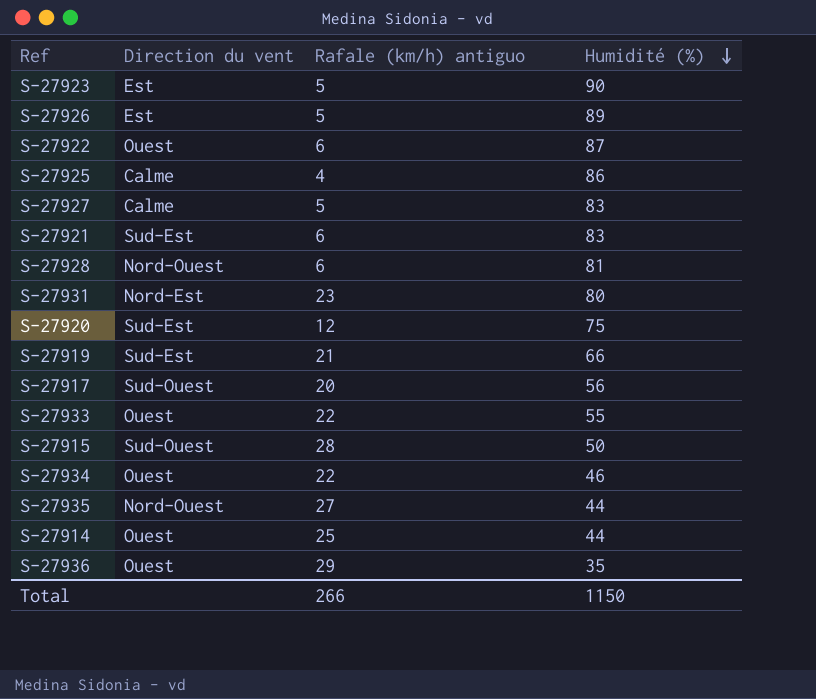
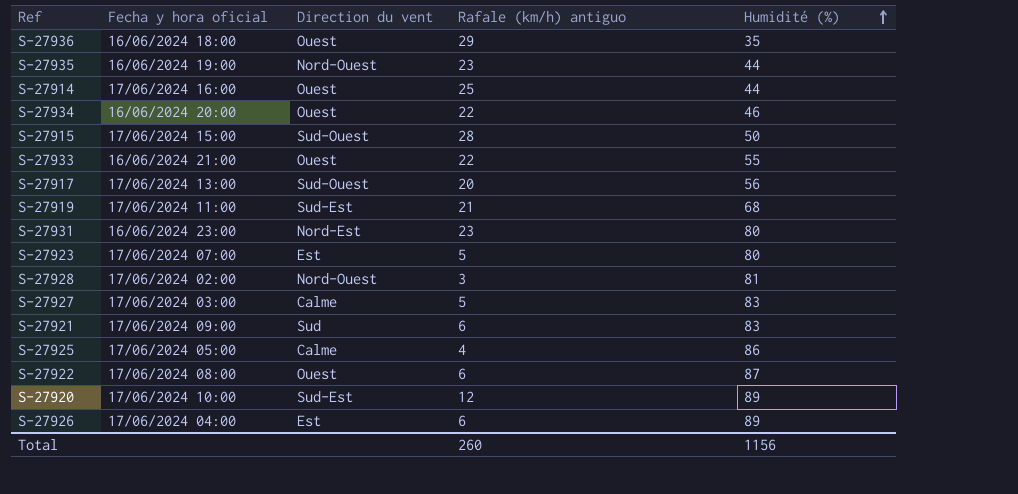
row order: Humidité (%) descending -> Humidité (%) ascending
column Fecha y hora oficial | position: none -> 2
S-27935 | Rafale (km/h) antiguo: 27 -> 23
S-27919 | Humidité (%): 66 -> 68
S-27923 | Humidité (%): 90 -> 80
S-27928 | Rafale (km/h) antiguo: 6 -> 3
S-27921 | Direction du vent: Sud-Est -> Sud
S-27920 | Humidité (%): 75 -> 89
S-27926 | Rafale (km/h) antiguo: 5 -> 6
Total | Rafale (km/h) antiguo: 266 -> 260
Total | Humidité (%): 1150 -> 1156

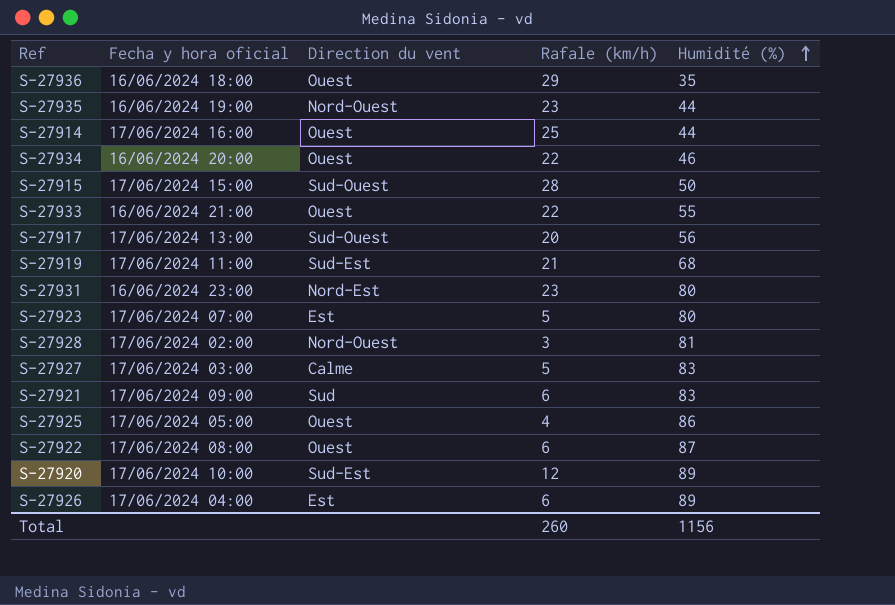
column name: Rafale (km/h) antiguo -> Rafale (km/h)
S-27925 | Direction du vent: Calme -> Ouest

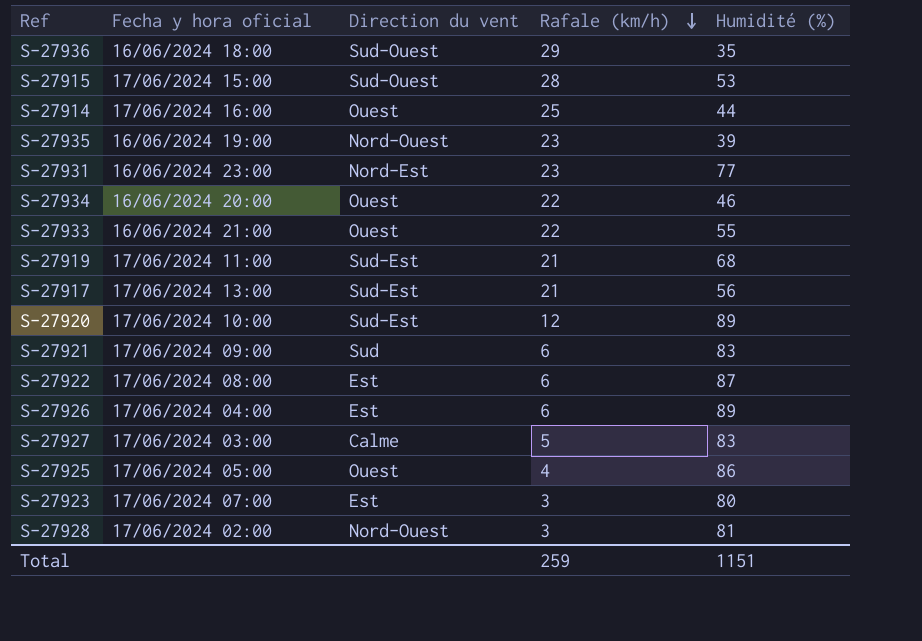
row order: Humidité (%) ascending -> Rafale (km/h) descending
S-27936 | Direction du vent: Ouest -> Sud-Ouest
S-27915 | Humidité (%): 50 -> 53
S-27935 | Humidité (%): 44 -> 39
S-27931 | Humidité (%): 80 -> 77
S-27917 | Direction du vent: Sud-Ouest -> Sud-Est
S-27917 | Rafale (km/h): 20 -> 21
S-27922 | Direction du vent: Ouest -> Est
S-27923 | Rafale (km/h): 5 -> 3
Total | Rafale (km/h): 260 -> 259
Total | Humidité (%): 1156 -> 1151

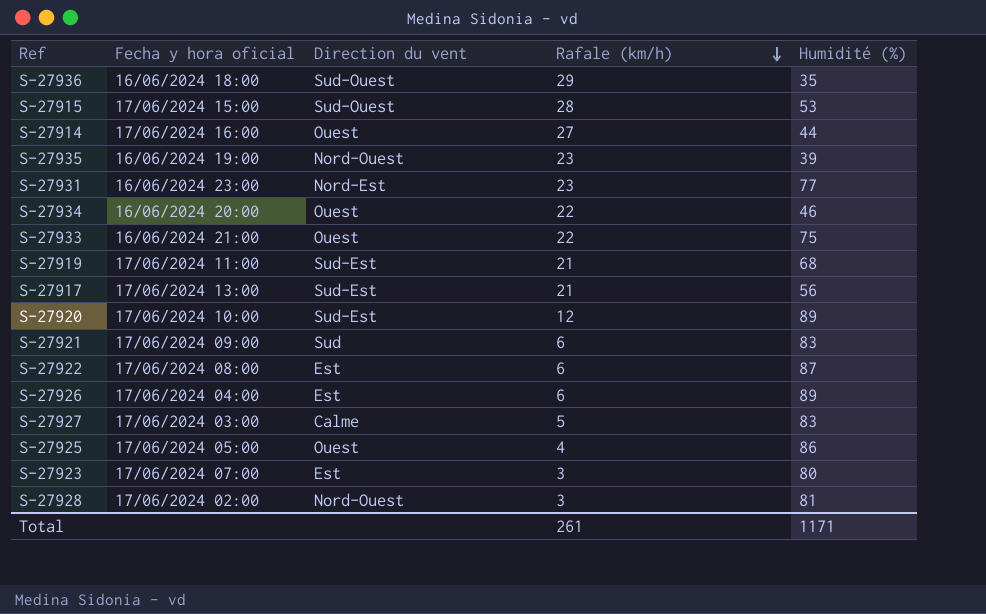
S-27914 | Rafale (km/h): 25 -> 27
S-27933 | Humidité (%): 55 -> 75
Total | Rafale (km/h): 259 -> 261
Total | Humidité (%): 1151 -> 1171

